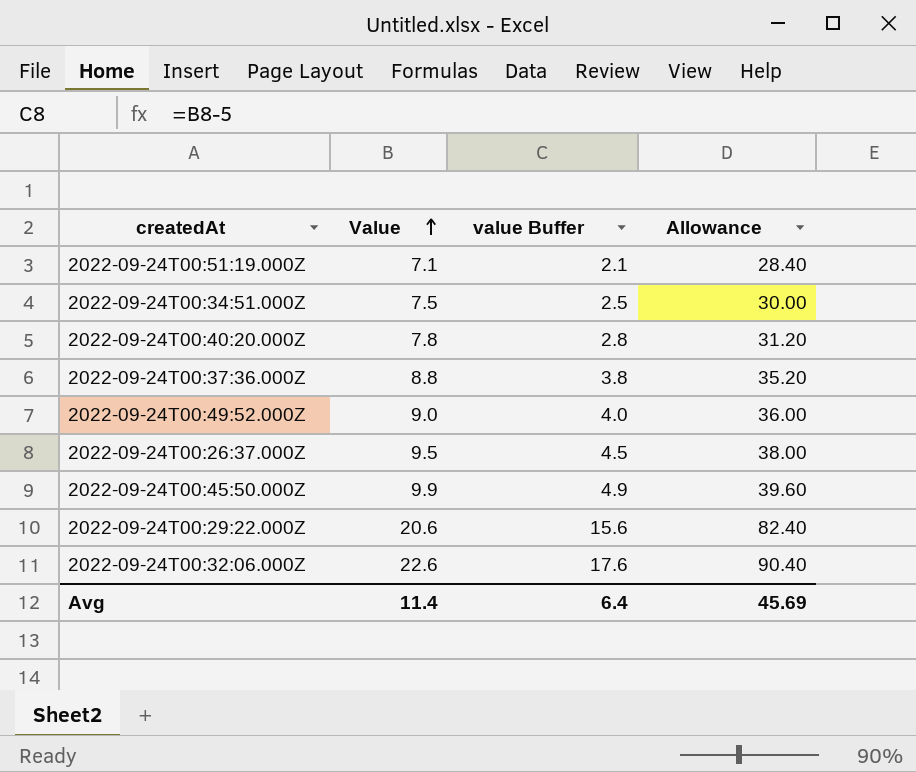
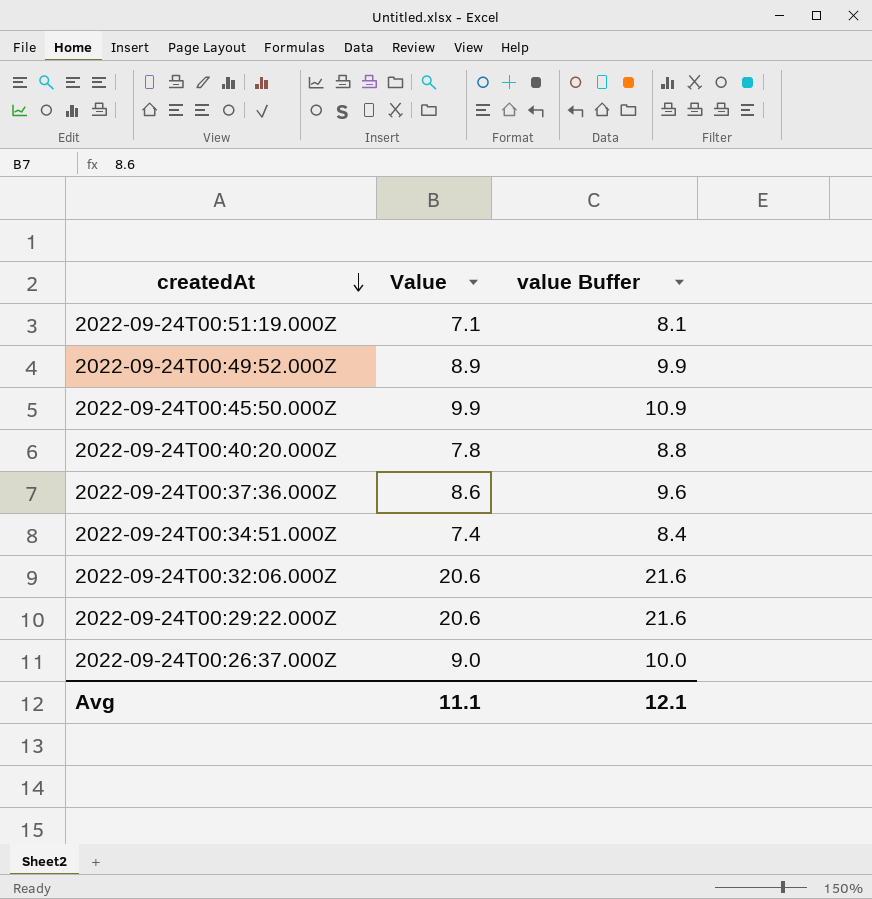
row order: Value ascending -> createdAt descending
column Allowance | formula: [Value] * 4 -> none
column value Buffer | formula: [Value] - 5 -> [Value] + 1
2022-09-24T00:49:52.000Z | Value: 9.0 -> 8.9
2022-09-24T00:37:36.000Z | Value: 8.8 -> 8.6
2022-09-24T00:34:51.000Z | Value: 7.5 -> 7.4
2022-09-24T00:32:06.000Z | Value: 22.6 -> 20.6
2022-09-24T00:26:37.000Z | Value: 9.5 -> 9.0
Avg | Value: 11.4 -> 11.1
Avg | value Buffer: 6.4 -> 12.1

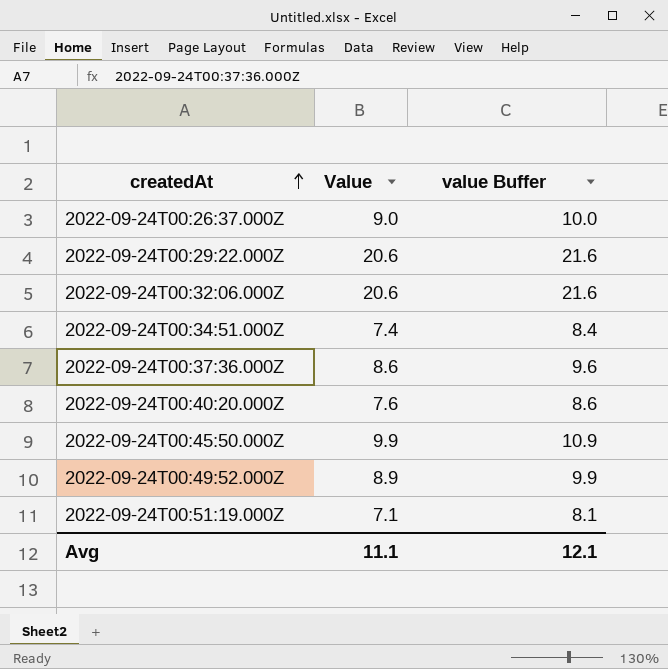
row order: createdAt descending -> createdAt ascending
2022-09-24T00:40:20.000Z | Value: 7.8 -> 7.6
2022-09-24T00:40:20.000Z | value Buffer: 8.8 -> 8.6

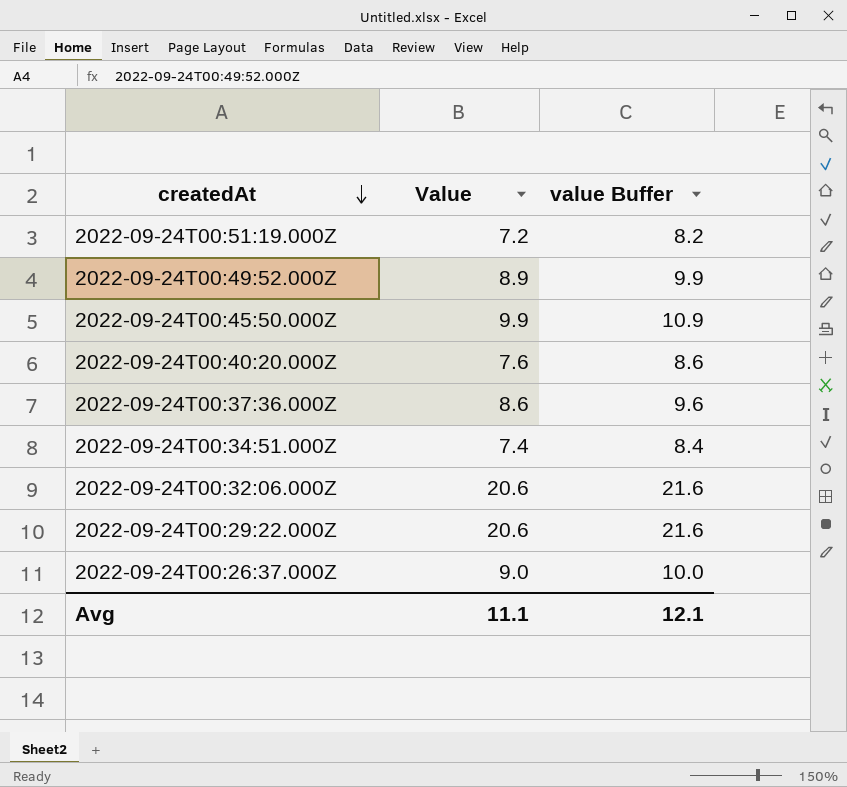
row order: createdAt ascending -> createdAt descending
2022-09-24T00:51:19.000Z | Value: 7.1 -> 7.2
2022-09-24T00:51:19.000Z | value Buffer: 8.1 -> 8.2

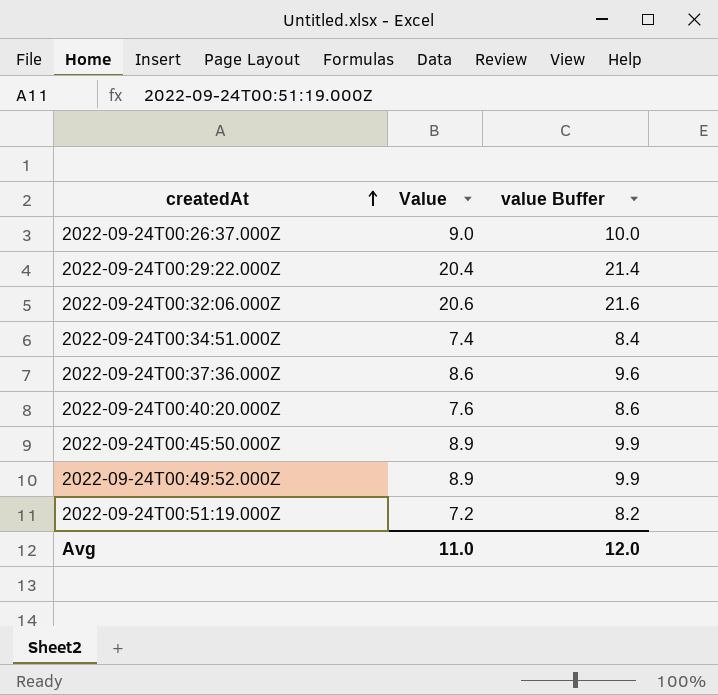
row order: createdAt descending -> createdAt ascending
2022-09-24T00:29:22.000Z | Value: 20.6 -> 20.4
2022-09-24T00:29:22.000Z | value Buffer: 21.6 -> 21.4
2022-09-24T00:45:50.000Z | Value: 9.9 -> 8.9
2022-09-24T00:45:50.000Z | value Buffer: 10.9 -> 9.9
Avg | Value: 11.1 -> 11.0
Avg | value Buffer: 12.1 -> 12.0

